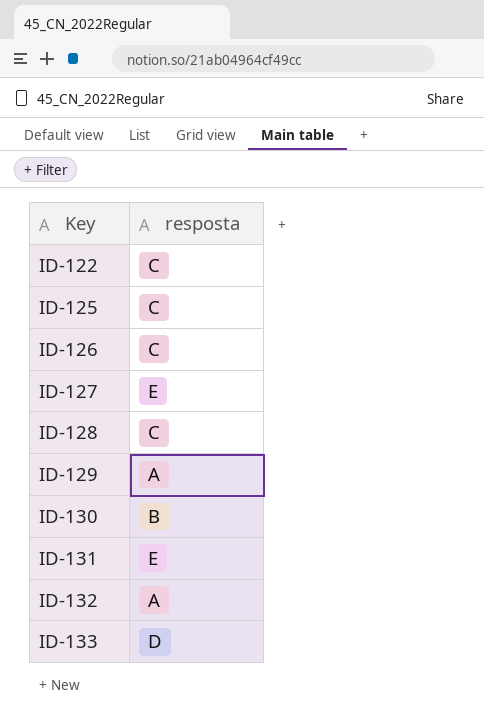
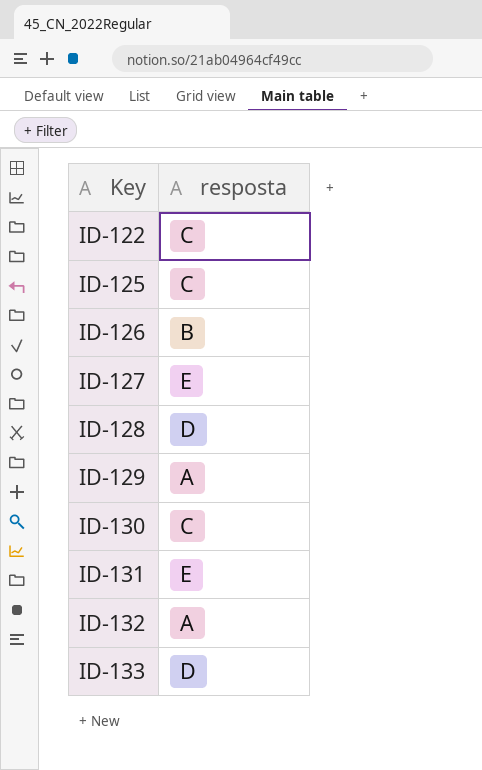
ID-126 | resposta: C -> B
ID-128 | resposta: C -> D
ID-130 | resposta: B -> C

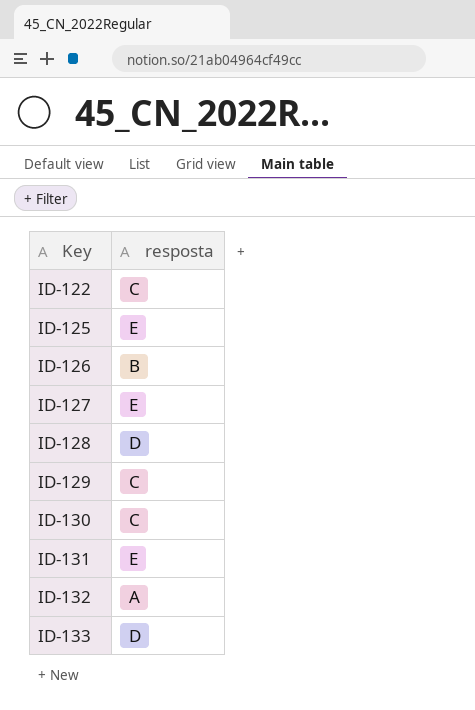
ID-125 | resposta: C -> E
ID-129 | resposta: A -> C

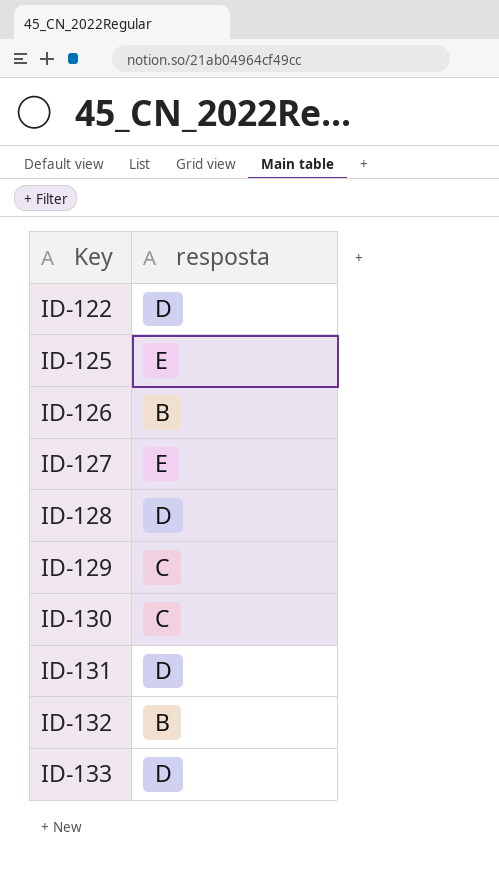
ID-122 | resposta: C -> D
ID-131 | resposta: E -> D
ID-132 | resposta: A -> B

